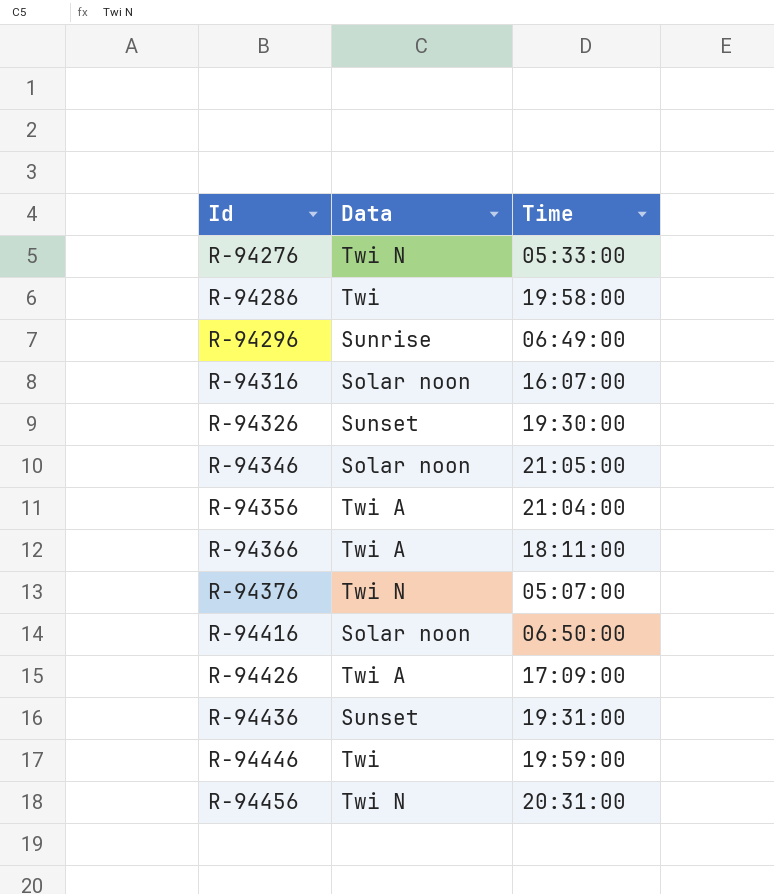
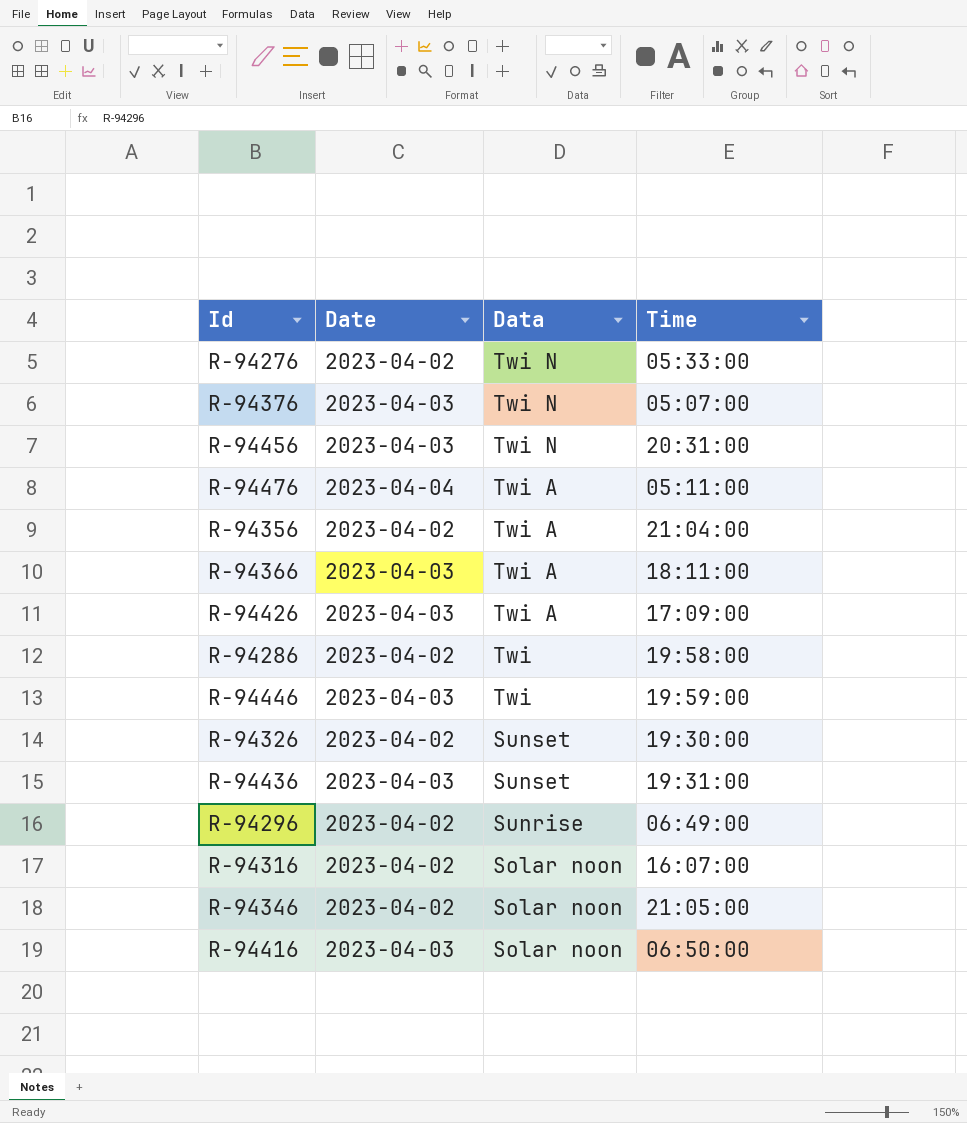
row order: Id ascending -> Data descending
column Date | position: none -> 2
row R-94476: none -> 2023-04-04 | Twi A | 05:11:00

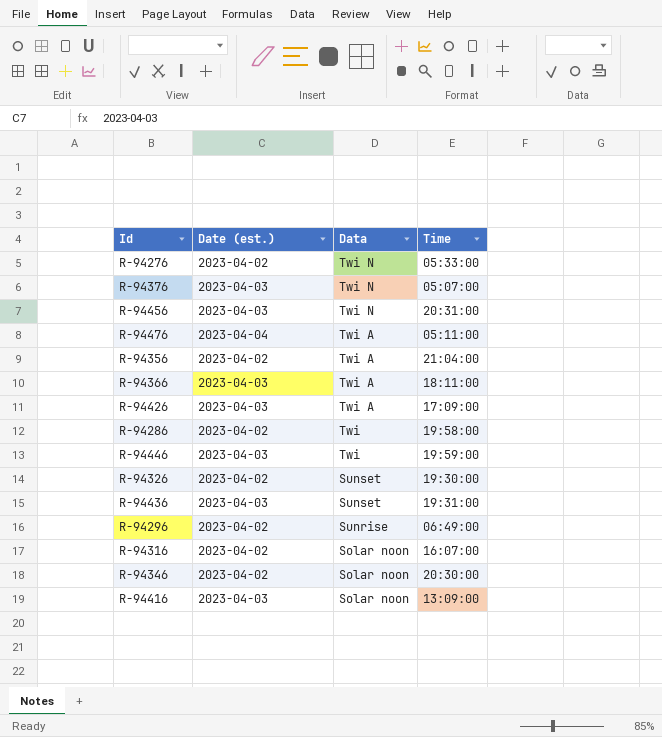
column name: Date -> Date (est.)
R-94346 | Time: 21:05:00 -> 20:30:00
R-94416 | Time: 06:50:00 -> 13:09:00

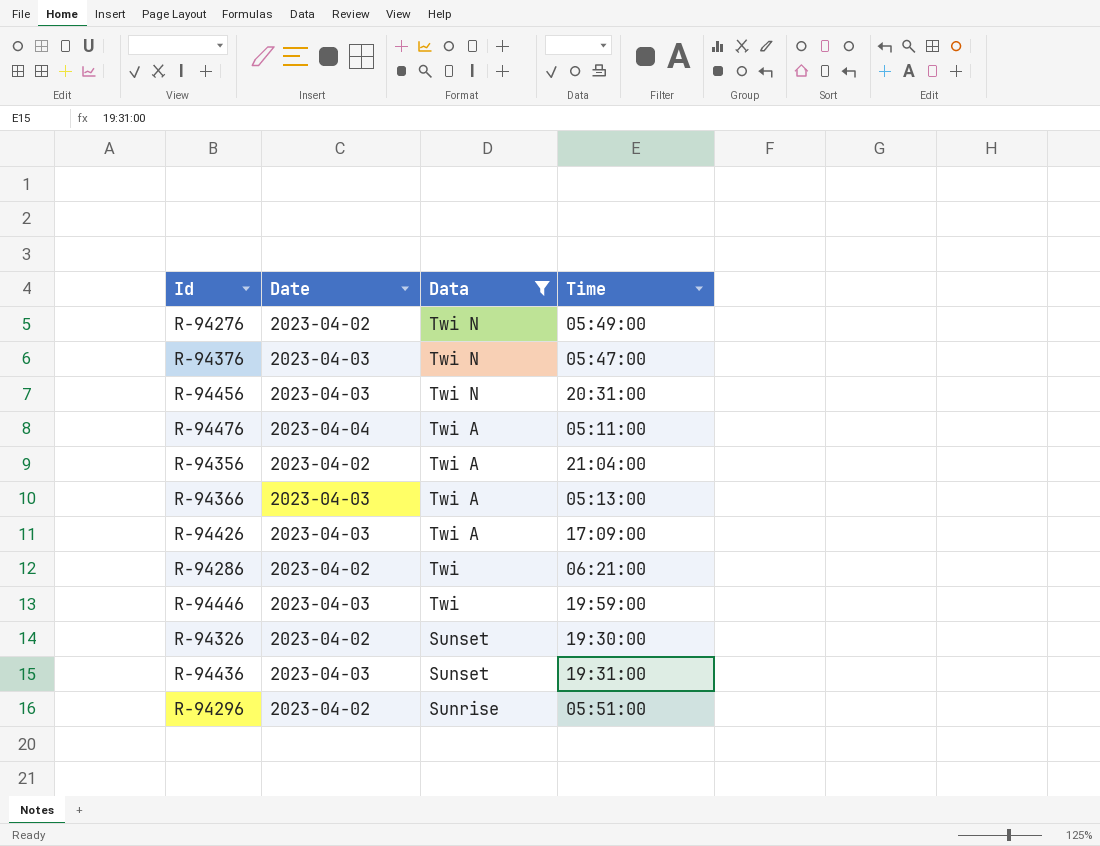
filter: none -> Data != Solar noon
column name: Date (est.) -> Date
R-94276 | Time: 05:33:00 -> 05:49:00
R-94376 | Time: 05:07:00 -> 05:47:00
R-94366 | Time: 18:11:00 -> 05:13:00
R-94286 | Time: 19:58:00 -> 06:21:00
R-94296 | Time: 06:49:00 -> 05:51:00

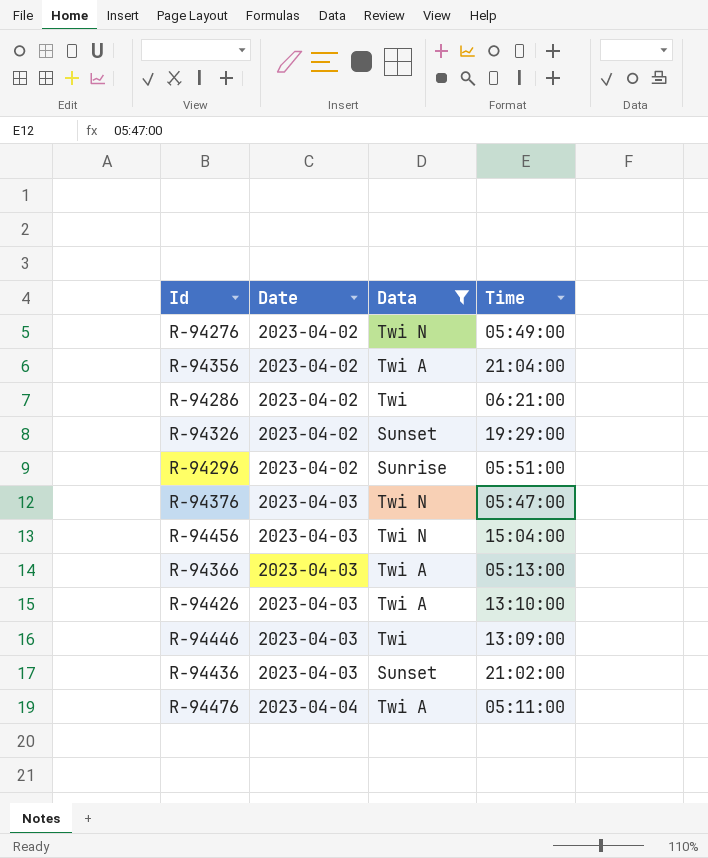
row order: Data descending -> Date ascending
R-94326 | Time: 19:30:00 -> 19:29:00
R-94456 | Time: 20:31:00 -> 15:04:00
R-94426 | Time: 17:09:00 -> 13:10:00
R-94446 | Time: 19:59:00 -> 13:09:00
R-94436 | Time: 19:31:00 -> 21:02:00

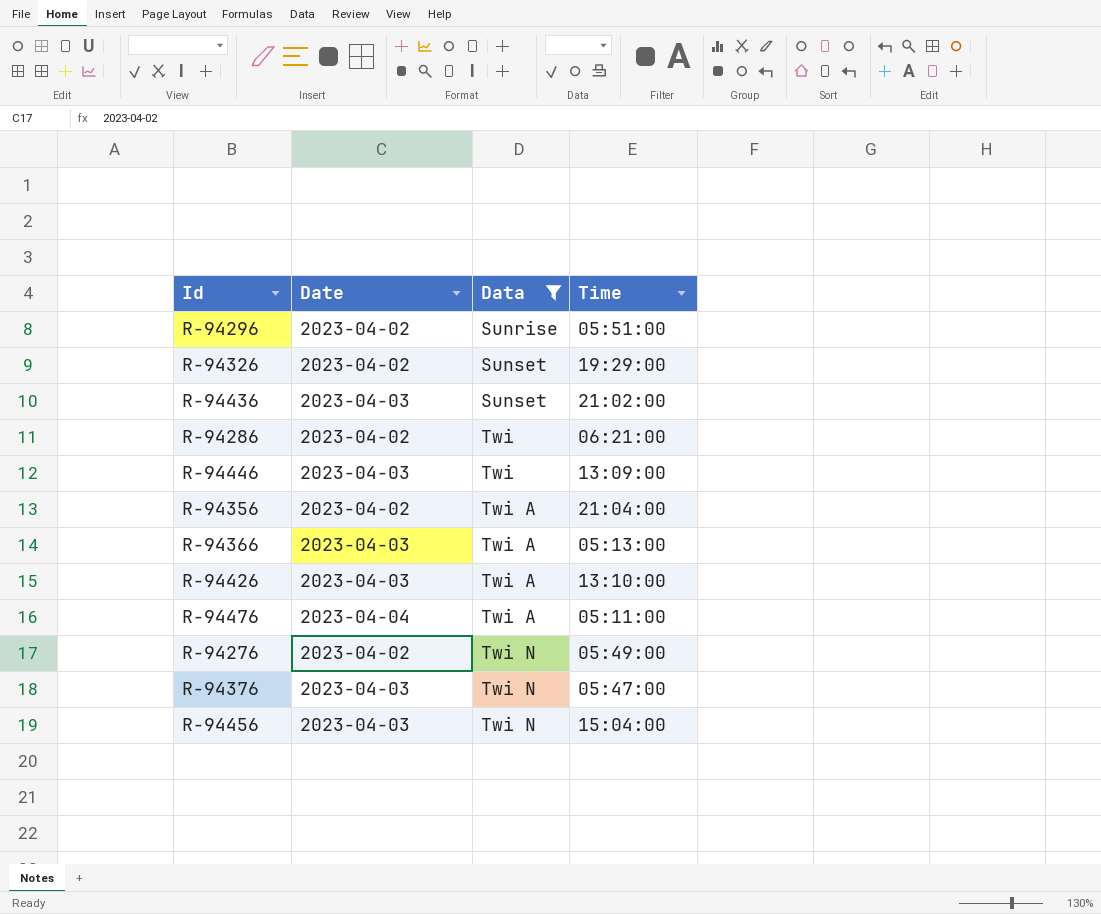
row order: Date ascending -> Data ascending

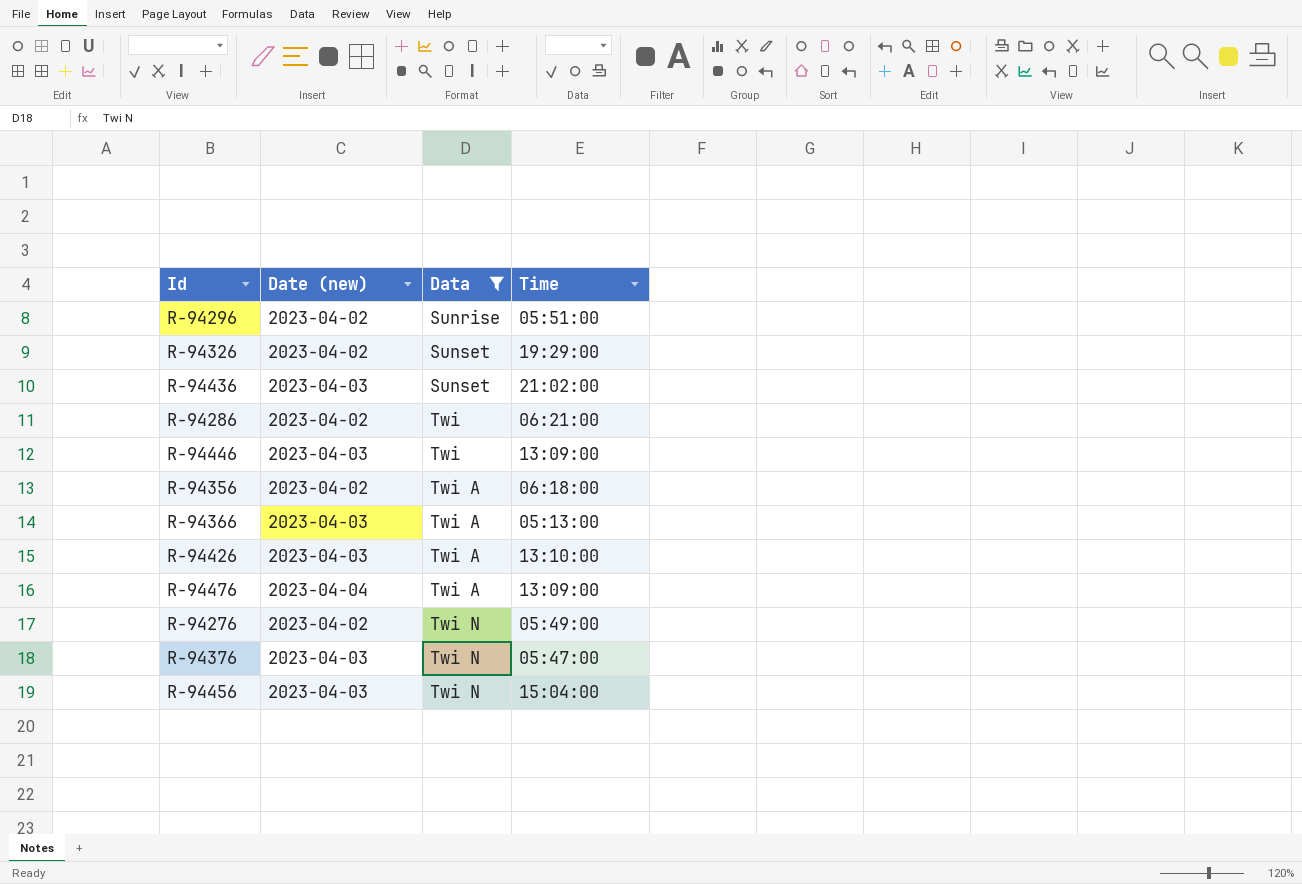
column name: Date -> Date (new)
R-94356 | Time: 21:04:00 -> 06:18:00
R-94476 | Time: 05:11:00 -> 13:09:00

